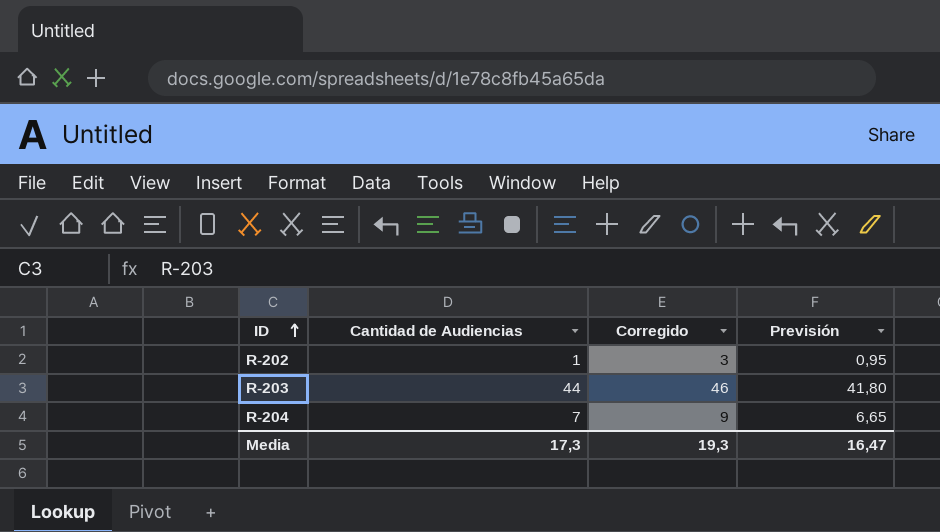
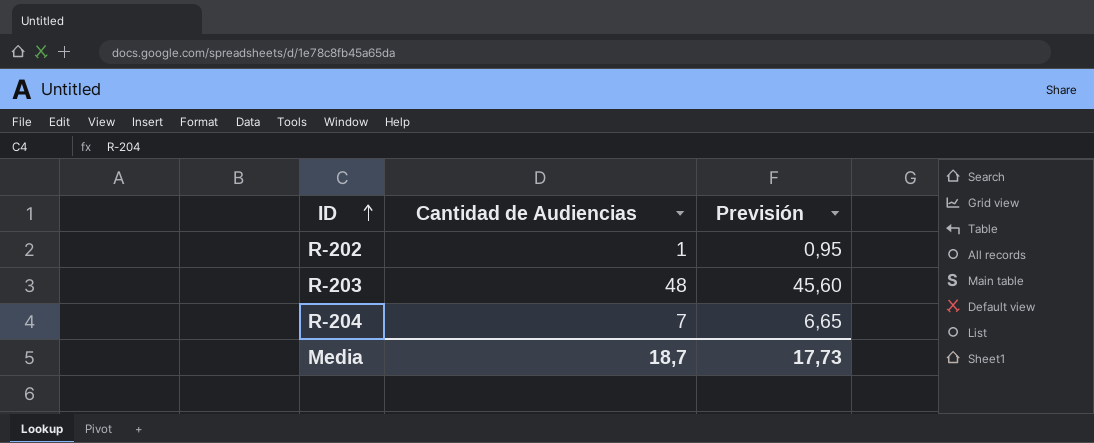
column Corregido | formula: [Cantidad de Audiencias] + 2 -> none
R-203 | Cantidad de Audiencias: 44 -> 48
R-203 | Previsión: 41,80 -> 45,60
Media | Cantidad de Audiencias: 17,3 -> 18,7
Media | Previsión: 16,47 -> 17,73

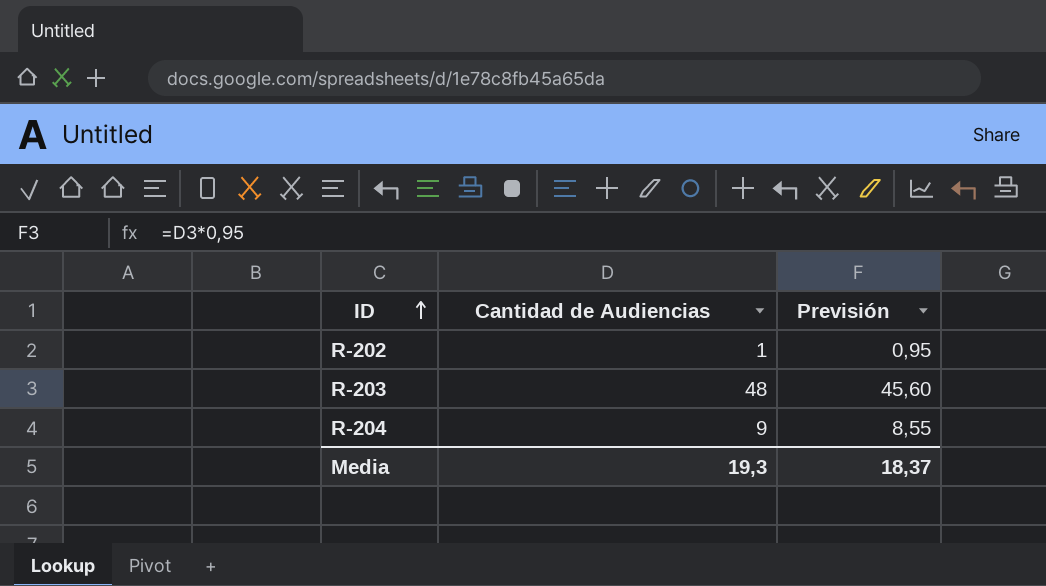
R-204 | Cantidad de Audiencias: 7 -> 9
R-204 | Previsión: 6,65 -> 8,55
Media | Cantidad de Audiencias: 18,7 -> 19,3
Media | Previsión: 17,73 -> 18,37

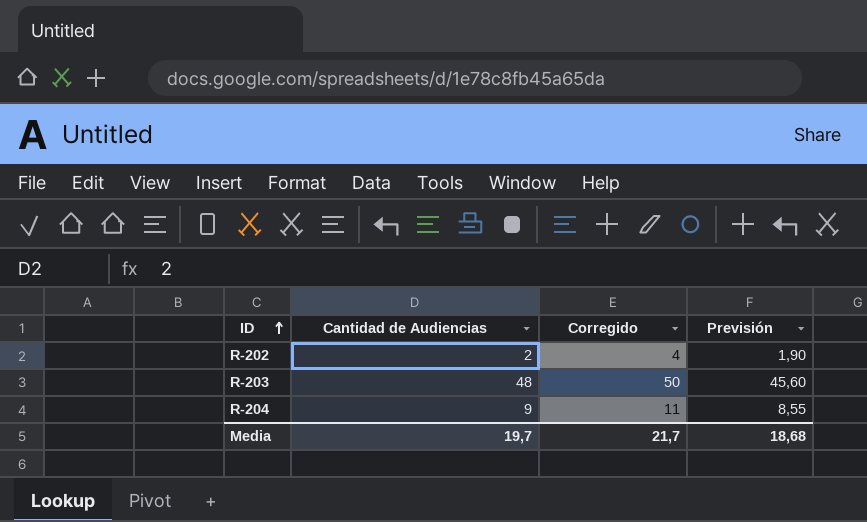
column Corregido | formula: none -> [Cantidad de Audiencias] + 2
R-202 | Cantidad de Audiencias: 1 -> 2
R-202 | Previsión: 0,95 -> 1,90
Media | Cantidad de Audiencias: 19,3 -> 19,7
Media | Previsión: 18,37 -> 18,68

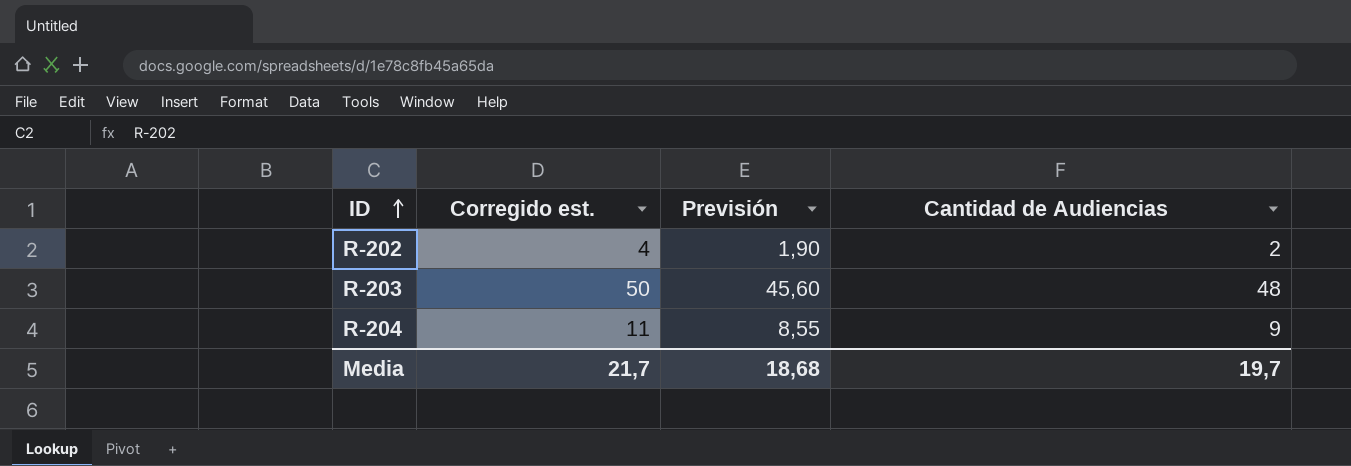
column name: Corregido -> Corregido est.
column Cantidad de Audiencias | position: 2 -> 4

